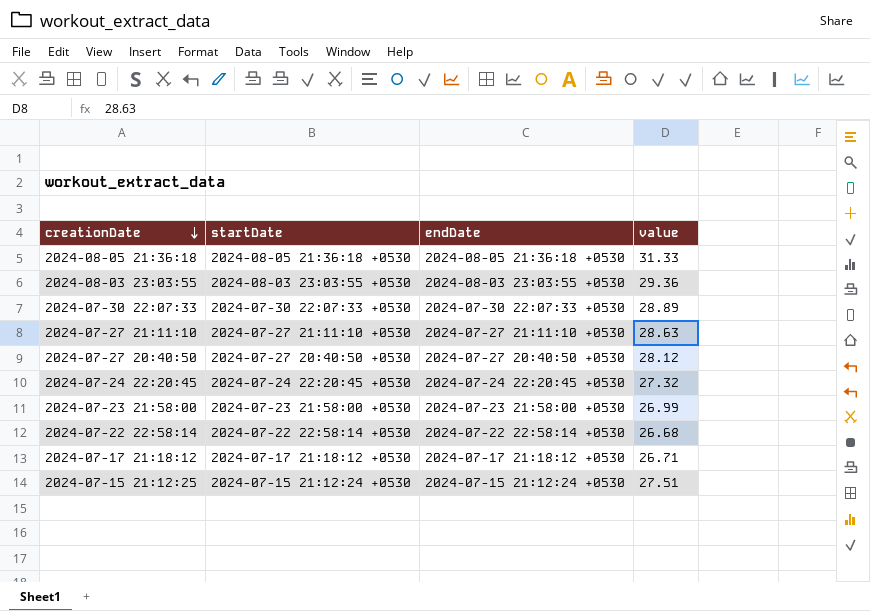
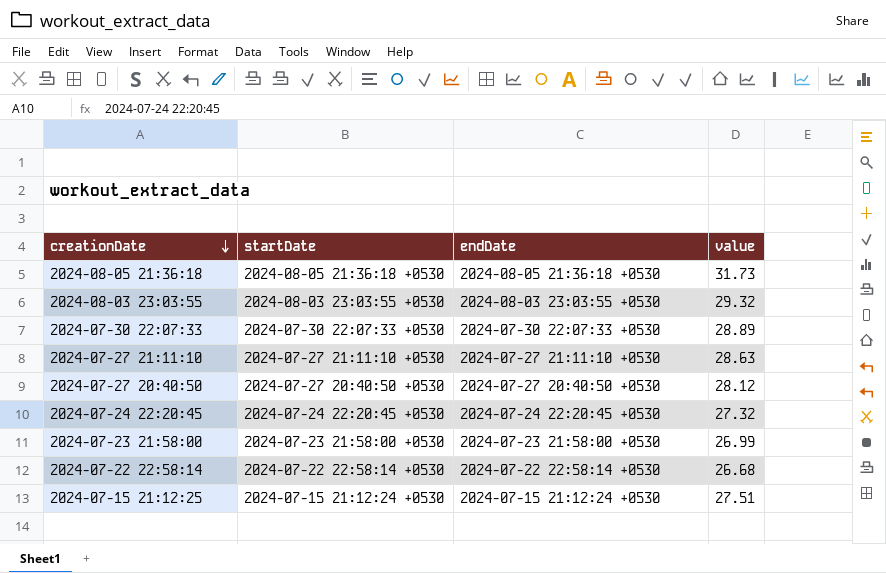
row 2024-07-17 21:18:12: 2024-07-17 21:18:12 +0530 | 2024-07-17 21:18:12 +0530 | 26.71 -> none
2024-08-05 21:36:18 | value: 31.33 -> 31.73
2024-08-03 23:03:55 | value: 29.36 -> 29.32

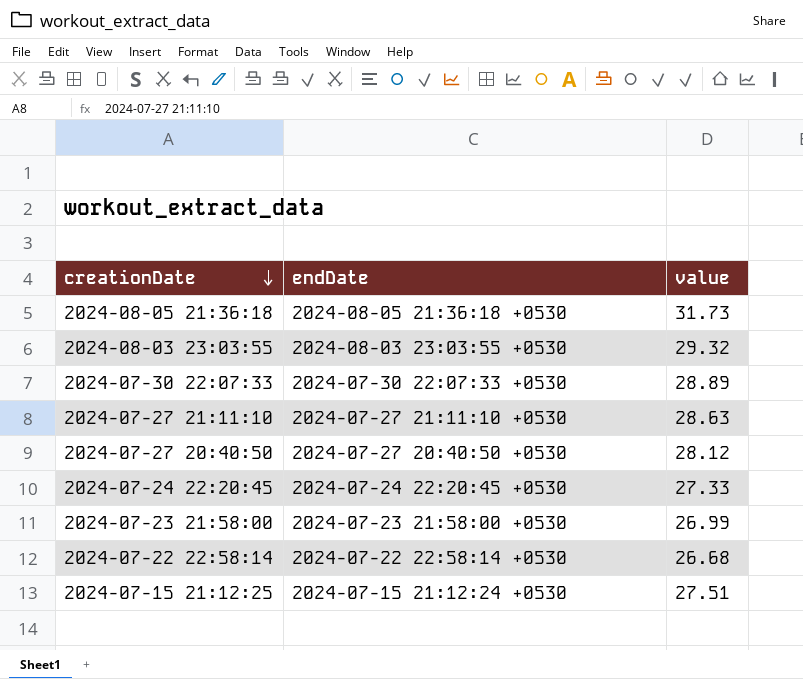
column startDate | position: 2 -> none
2024-07-24 22:20:45 | value: 27.32 -> 27.33

